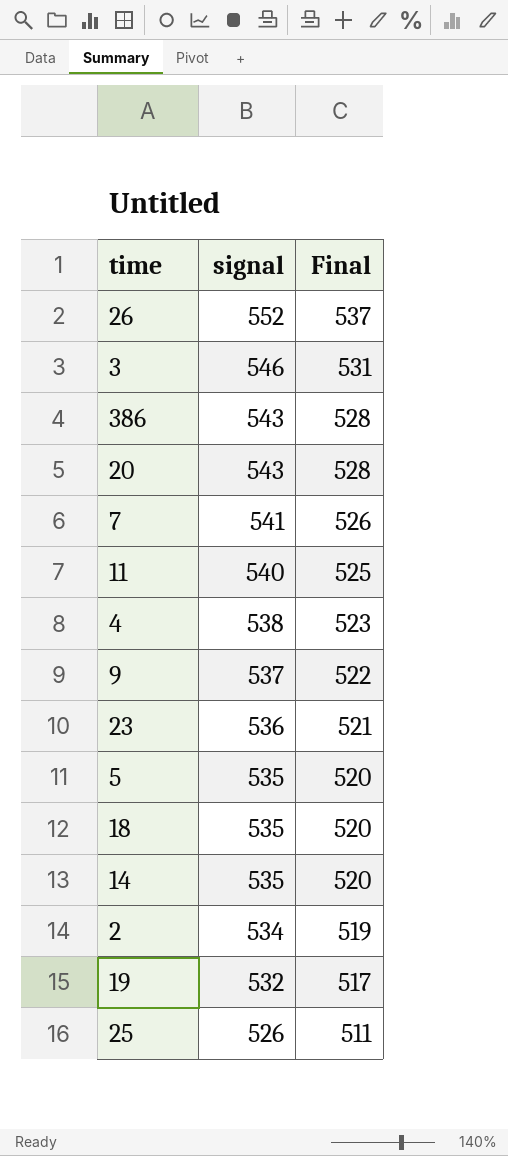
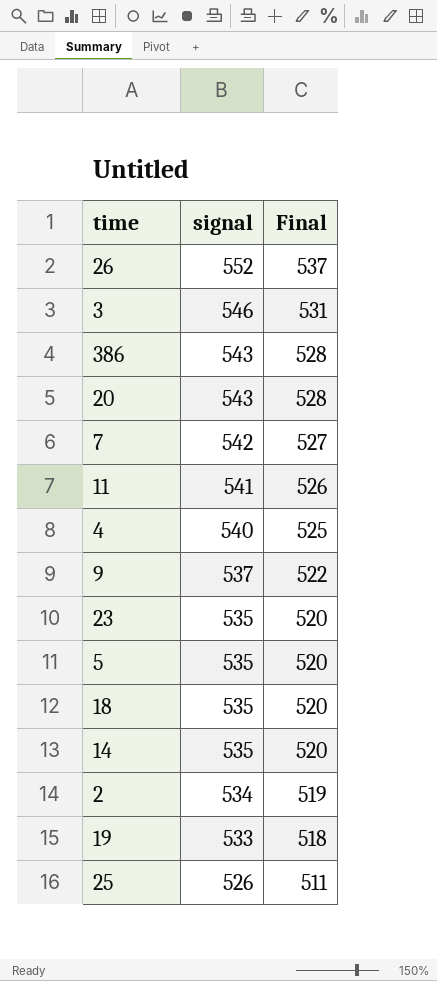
7 | signal: 541 -> 542
7 | Final: 526 -> 527
11 | signal: 540 -> 541
11 | Final: 525 -> 526
4 | signal: 538 -> 540
4 | Final: 523 -> 525
23 | signal: 536 -> 535
23 | Final: 521 -> 520
19 | signal: 532 -> 533
19 | Final: 517 -> 518

